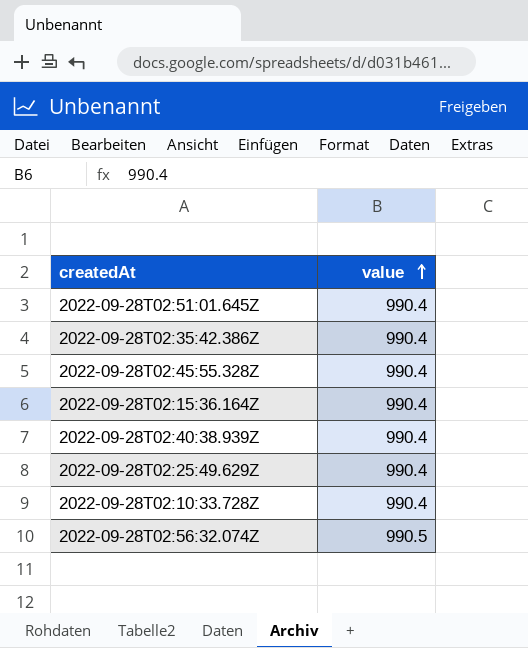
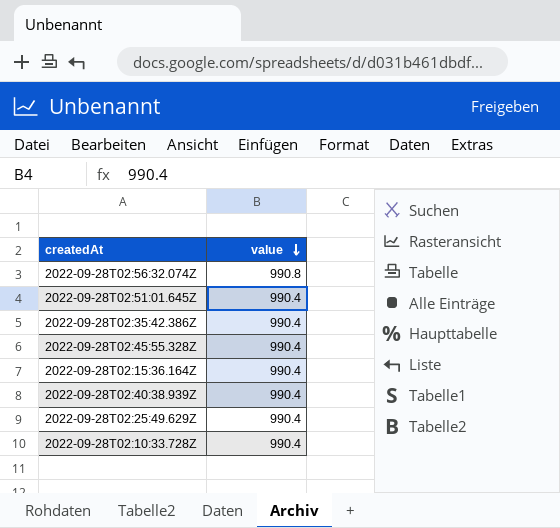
row order: value ascending -> value descending
2022-09-28T02:56:32.074Z | value: 990.5 -> 990.8

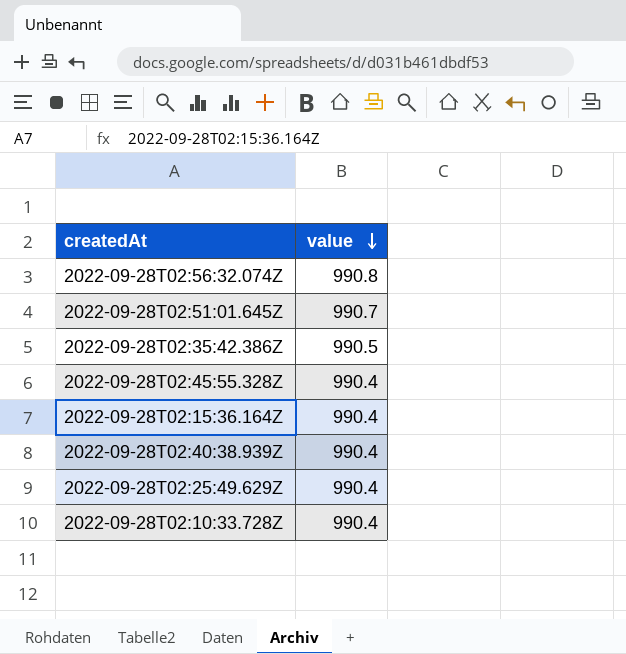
2022-09-28T02:51:01.645Z | value: 990.4 -> 990.7
2022-09-28T02:35:42.386Z | value: 990.4 -> 990.5

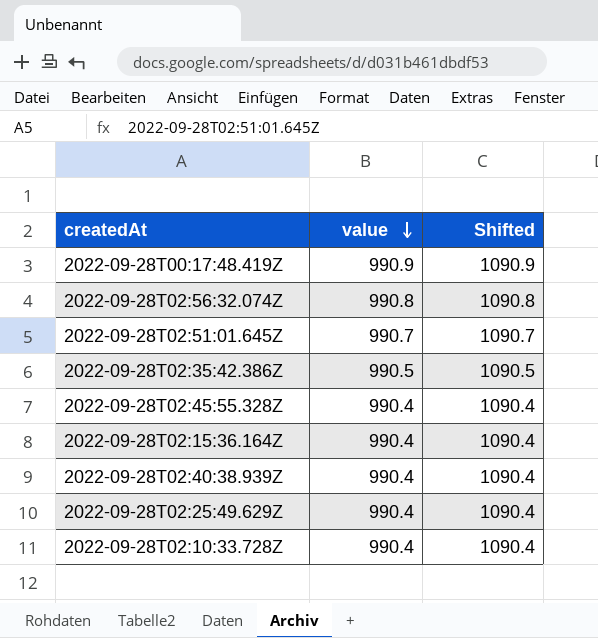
column Shifted | formula: none -> [value] + 100
row 2022-09-28T00:17:48.419Z: none -> 990.9 | 1090.9

